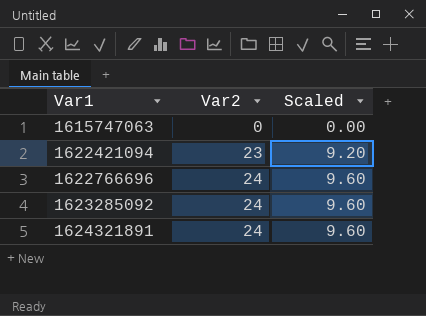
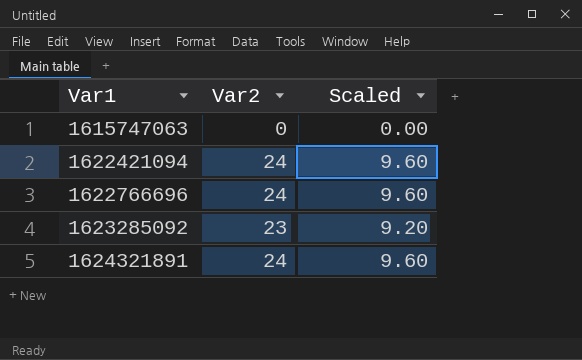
1622421094 | Var2: 23 -> 24
1622421094 | Scaled: 9.20 -> 9.60
1623285092 | Var2: 24 -> 23
1623285092 | Scaled: 9.60 -> 9.20

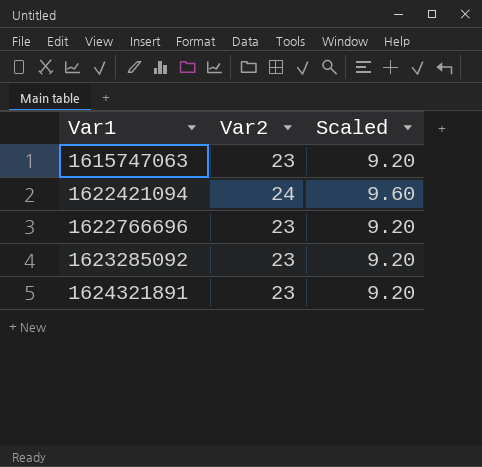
1615747063 | Var2: 0 -> 23
1615747063 | Scaled: 0.00 -> 9.20
1622766696 | Var2: 24 -> 23
1622766696 | Scaled: 9.60 -> 9.20
1624321891 | Var2: 24 -> 23
1624321891 | Scaled: 9.60 -> 9.20

